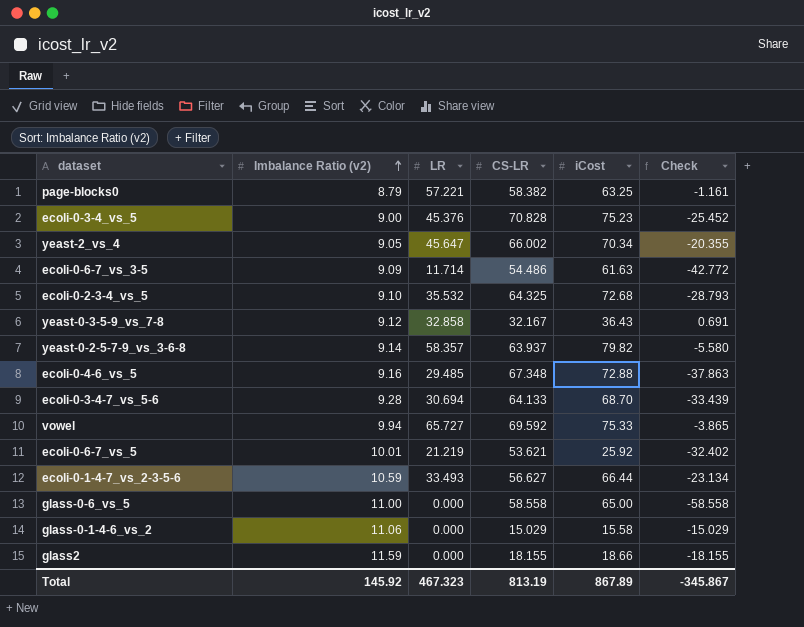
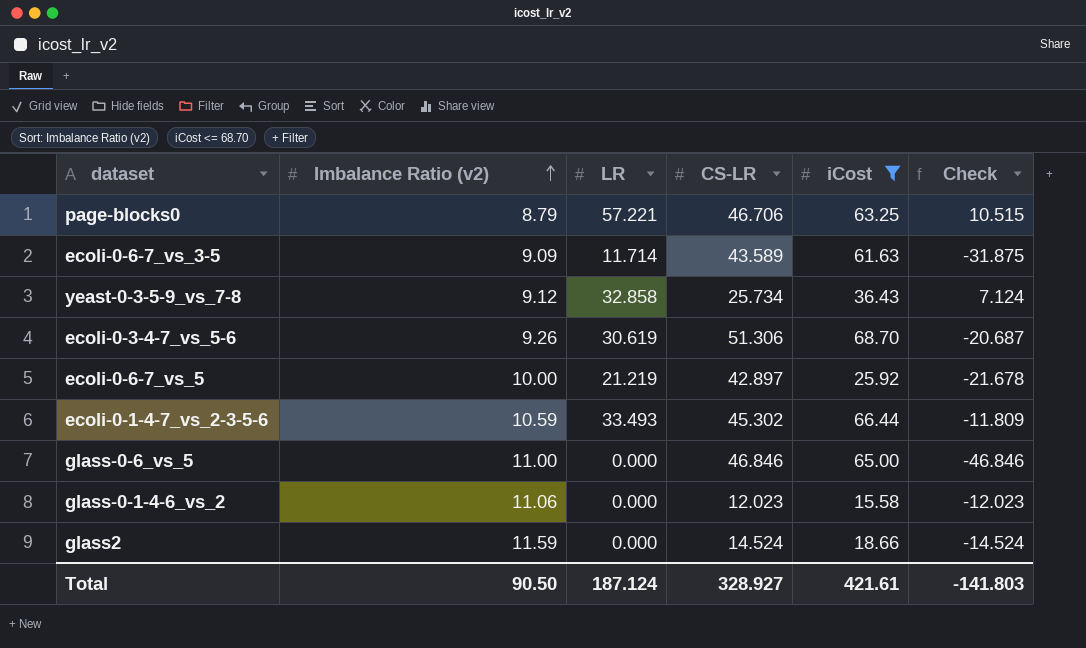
filter: none -> iCost <= 68.70
page-blocks0 | CS-LR: 58.382 -> 46.706
page-blocks0 | Check: -1.161 -> 10.515
ecoli-0-6-7_vs_3-5 | CS-LR: 54.486 -> 43.589
ecoli-0-6-7_vs_3-5 | Check: -42.772 -> -31.875
yeast-0-3-5-9_vs_7-8 | CS-LR: 32.167 -> 25.734
yeast-0-3-5-9_vs_7-8 | Check: 0.691 -> 7.124
ecoli-0-3-4-7_vs_5-6 | Imbalance Ratio (v2): 9.28 -> 9.26
ecoli-0-3-4-7_vs_5-6 | LR: 30.694 -> 30.619
ecoli-0-3-4-7_vs_5-6 | CS-LR: 64.133 -> 51.306
ecoli-0-3-4-7_vs_5-6 | Check: -33.439 -> -20.687
ecoli-0-6-7_vs_5 | Imbalance Ratio (v2): 10.01 -> 10.00
ecoli-0-6-7_vs_5 | CS-LR: 53.621 -> 42.897
ecoli-0-6-7_vs_5 | Check: -32.402 -> -21.678
ecoli-0-1-4-7_vs_2-3-5-6 | CS-LR: 56.627 -> 45.302
ecoli-0-1-4-7_vs_2-3-5-6 | Check: -23.134 -> -11.809
glass-0-6_vs_5 | CS-LR: 58.558 -> 46.846
glass-0-6_vs_5 | Check: -58.558 -> -46.846
glass-0-1-4-6_vs_2 | CS-LR: 15.029 -> 12.023
glass-0-1-4-6_vs_2 | Check: -15.029 -> -12.023
glass2 | CS-LR: 18.155 -> 14.524
glass2 | Check: -18.155 -> -14.524
Total | Imbalance Ratio (v2): 145.92 -> 90.50
Total | LR: 467.323 -> 187.124
Total | CS-LR: 813.19 -> 328.927
Total | iCost: 867.89 -> 421.61
Total | Check: -345.867 -> -141.803

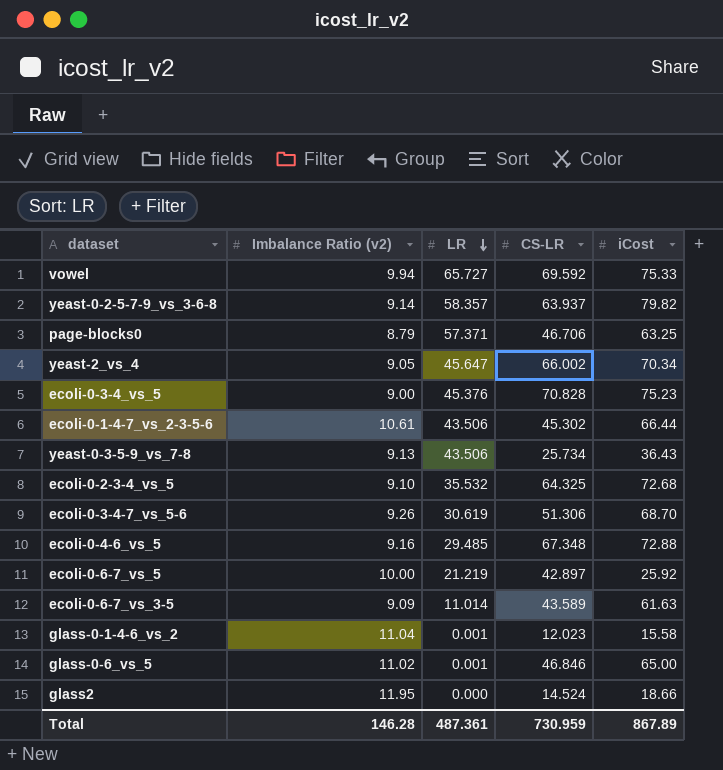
filter: iCost <= 68.70 -> none
row order: Imbalance Ratio (v2) ascending -> LR descending
column Check | formula: [LR] - [CS-LR] -> none
page-blocks0 | LR: 57.221 -> 57.371
ecoli-0-1-4-7_vs_2-3-5-6 | Imbalance Ratio (v2): 10.59 -> 10.61
ecoli-0-1-4-7_vs_2-3-5-6 | LR: 33.493 -> 43.506
yeast-0-3-5-9_vs_7-8 | Imbalance Ratio (v2): 9.12 -> 9.13
yeast-0-3-5-9_vs_7-8 | LR: 32.858 -> 43.506
ecoli-0-6-7_vs_3-5 | LR: 11.714 -> 11.014
glass-0-1-4-6_vs_2 | Imbalance Ratio (v2): 11.06 -> 11.04
glass-0-1-4-6_vs_2 | LR: 0.000 -> 0.001
glass-0-6_vs_5 | Imbalance Ratio (v2): 11.00 -> 11.02
glass-0-6_vs_5 | LR: 0.000 -> 0.001
glass2 | Imbalance Ratio (v2): 11.59 -> 11.95
Total | Imbalance Ratio (v2): 90.50 -> 146.28
Total | LR: 187.124 -> 487.361
Total | CS-LR: 328.927 -> 730.959
Total | iCost: 421.61 -> 867.89

